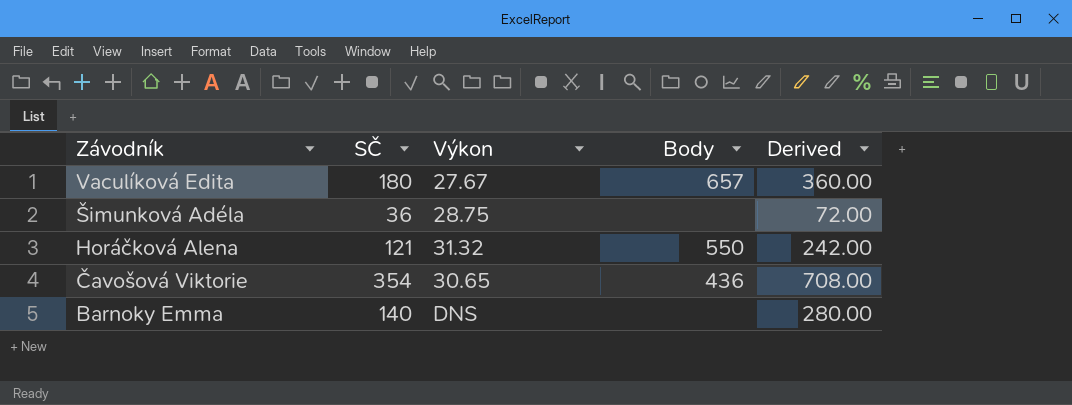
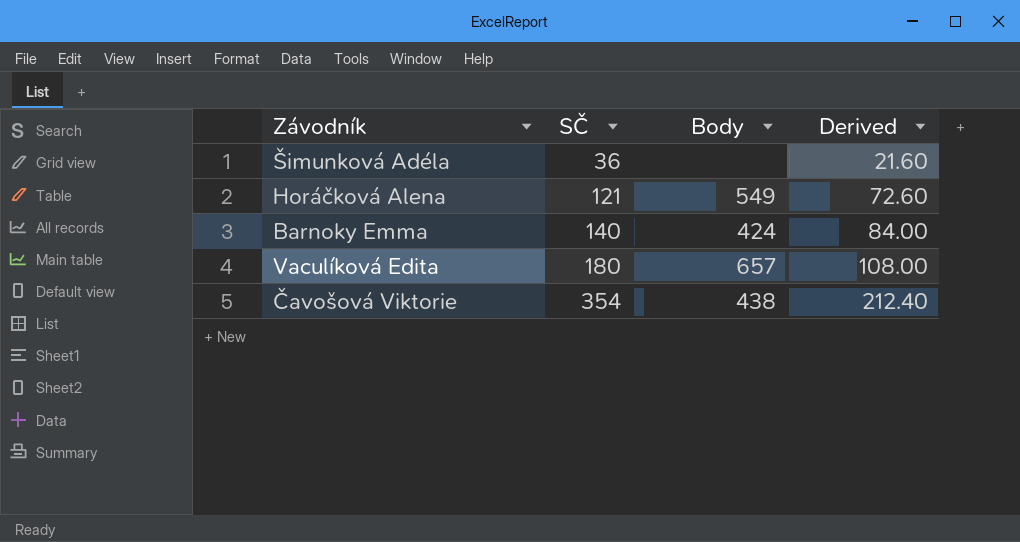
row order: Závodník descending -> SČ ascending
column Výkon | position: 3 -> none
column Derived | formula: [SČ] * 2 -> [SČ] * 0.6
Horáčková Alena | Body: 550 -> 549
Barnoky Emma | Body: none -> 424
Čavošová Viktorie | Body: 436 -> 438

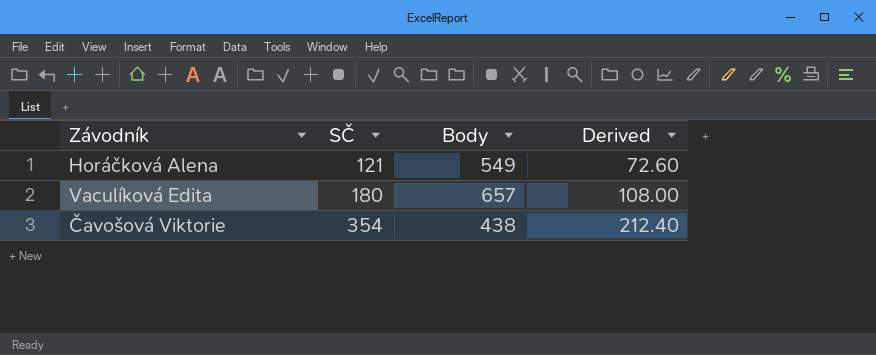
row Šimunková Adéla: 36 | none | 21.60 -> none
row Barnoky Emma: 140 | 424 | 84.00 -> none

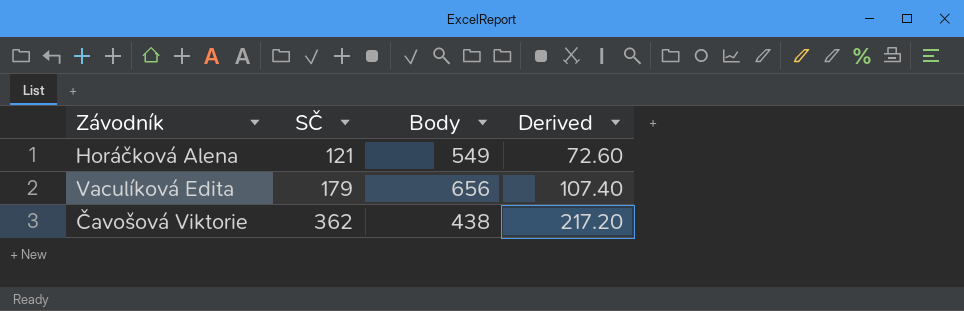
Vaculíková Edita | SČ: 180 -> 179
Vaculíková Edita | Body: 657 -> 656
Vaculíková Edita | Derived: 108.00 -> 107.40
Čavošová Viktorie | SČ: 354 -> 362
Čavošová Viktorie | Derived: 212.40 -> 217.20

